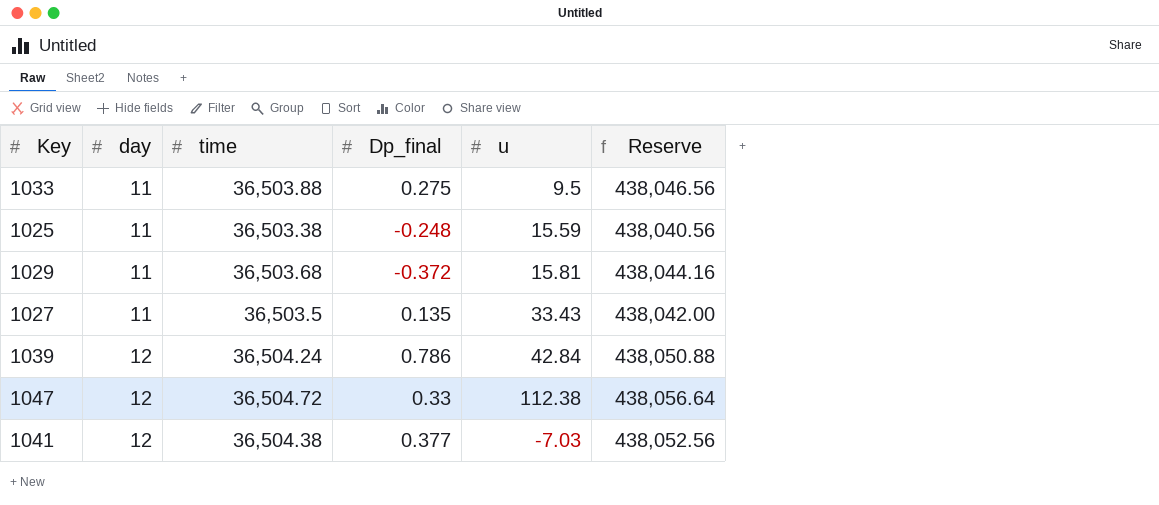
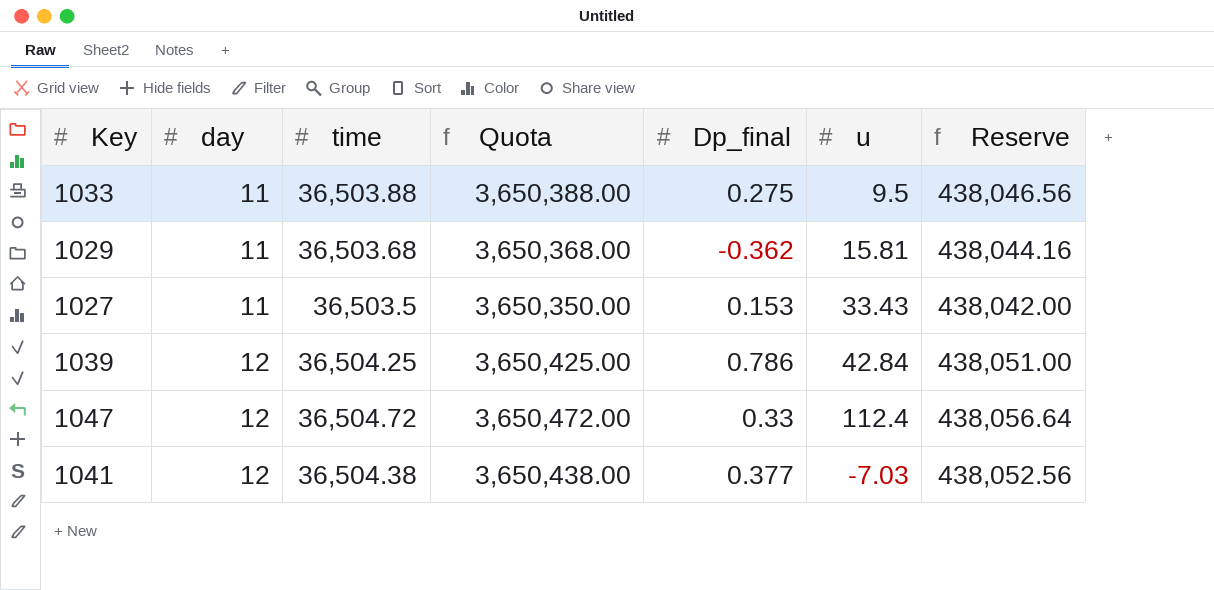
column Quota | formula: none -> [time] * 100
row 1025: 11 | 36,503.38 | -0.248 | 15.59 | 438,040.56 -> none
1029 | Dp_final: -0.372 -> -0.362
1027 | Dp_final: 0.135 -> 0.153
1039 | time: 36,504.24 -> 36,504.25
1039 | Reserve: 438,050.88 -> 438,051.00
1047 | u: 112.38 -> 112.4

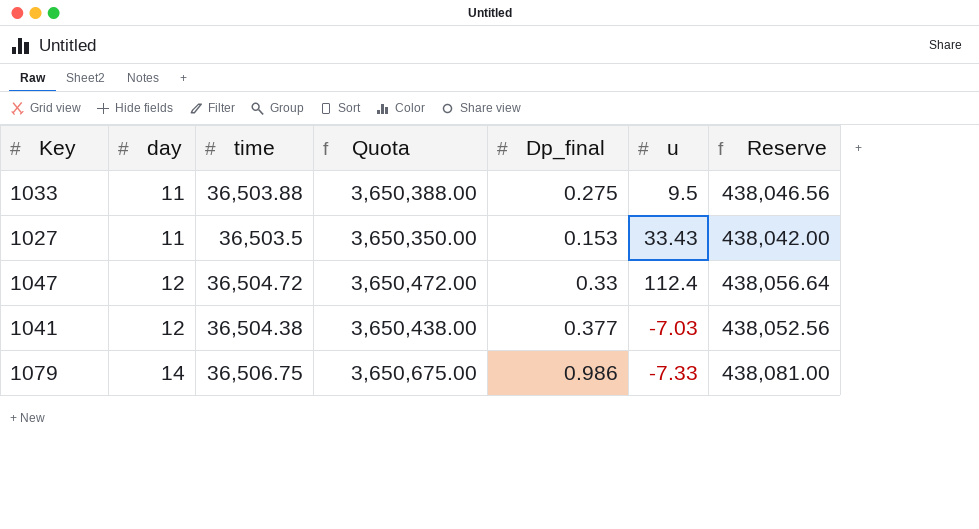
row 1029: 11 | 36,503.68 | 3,650,368.00 | -0.362 | 15.81 | 438,044.16 -> none
row 1039: 12 | 36,504.25 | 3,650,425.00 | 0.786 | 42.84 | 438,051.00 -> none
row 1079: none -> 14 | 36,506.75 | 3,650,675.00 | 0.986 | -7.33 | 438,081.00

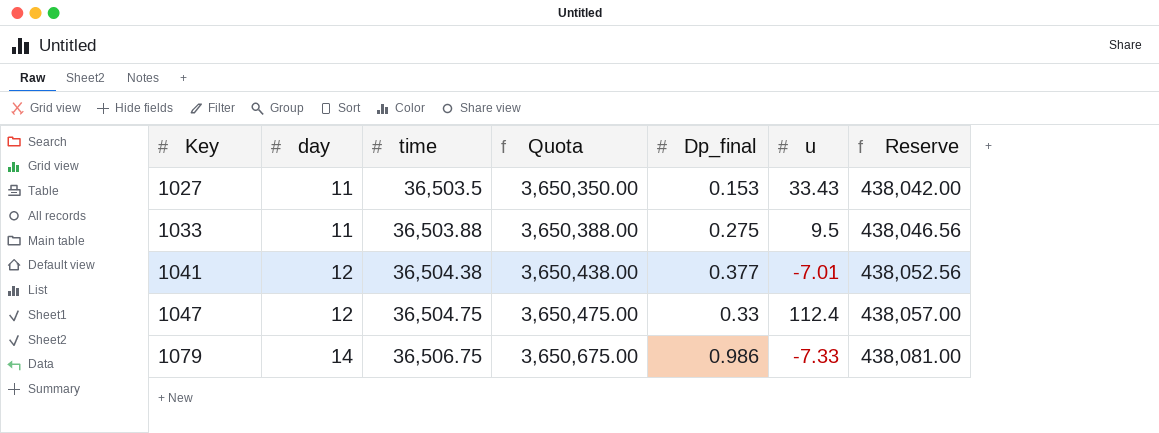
row order: day ascending -> Key ascending
1041 | u: -7.03 -> -7.01
1047 | time: 36,504.72 -> 36,504.75
1047 | Quota: 3,650,472.00 -> 3,650,475.00
1047 | Reserve: 438,056.64 -> 438,057.00

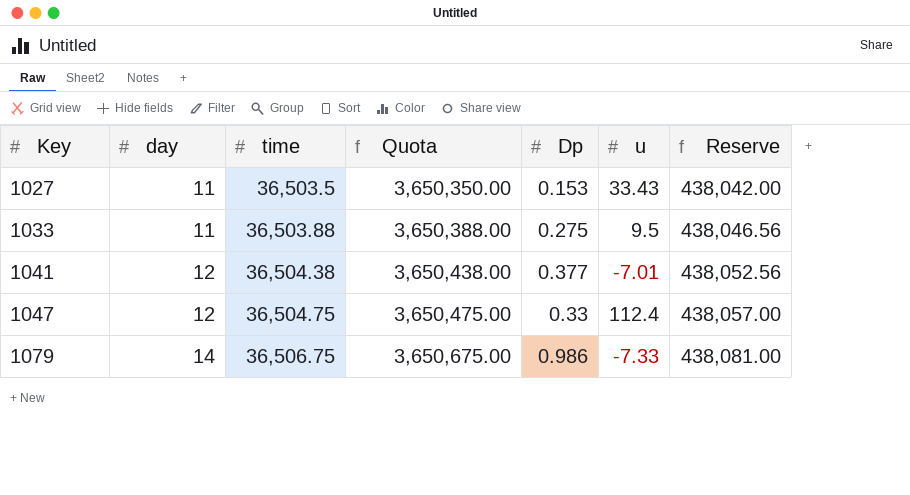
column name: Dp_final -> Dp

